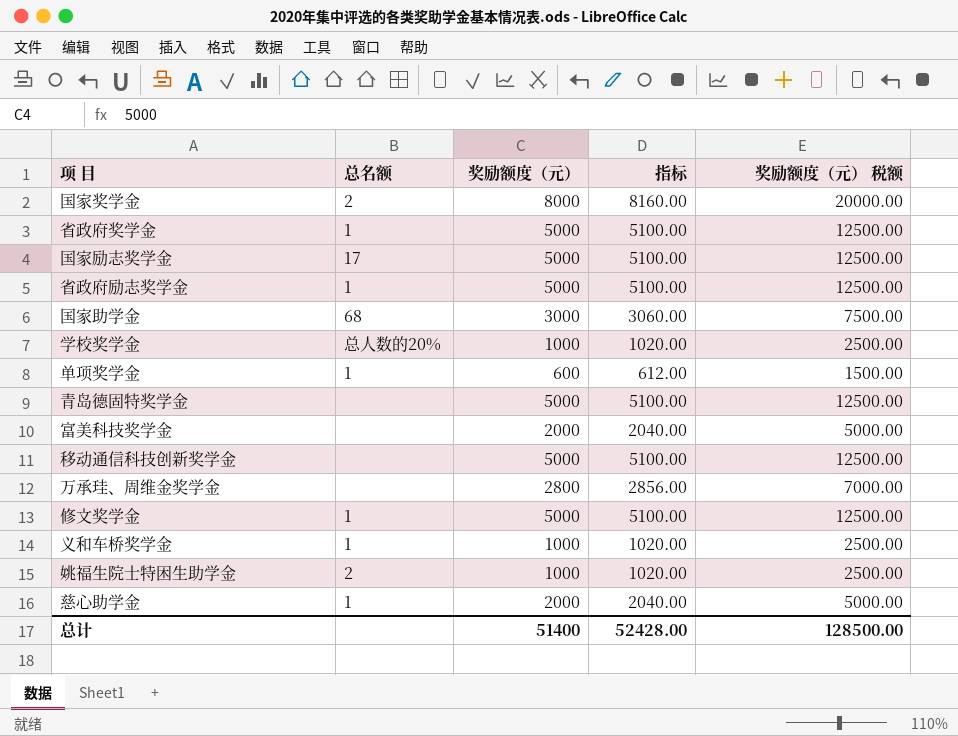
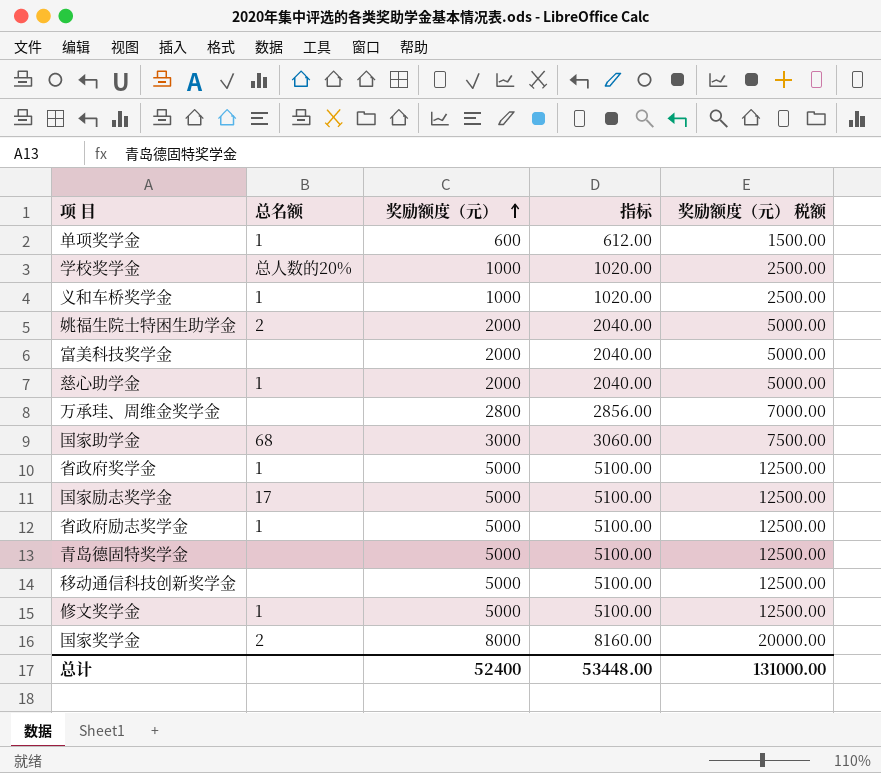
row order: none -> 奖励额度（元） ascending
姚福生院士特困生助学金 | 奖励额度（元）: 1000 -> 2000
姚福生院士特困生助学金 | 指标: 1020.00 -> 2040.00
姚福生院士特困生助学金 | 奖励额度（元） 税额: 2500.00 -> 5000.00
总计 | 奖励额度（元）: 51400 -> 52400
总计 | 指标: 52428.00 -> 53448.00
总计 | 奖励额度（元） 税额: 128500.00 -> 131000.00

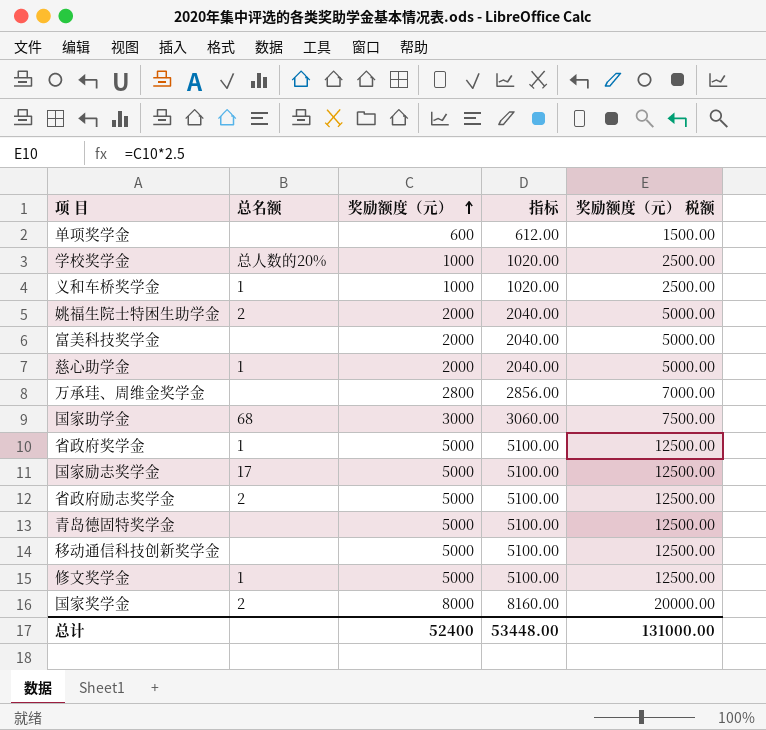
单项奖学金 | 总名额: 1 -> none
省政府励志奖学金 | 总名额: 1 -> 2

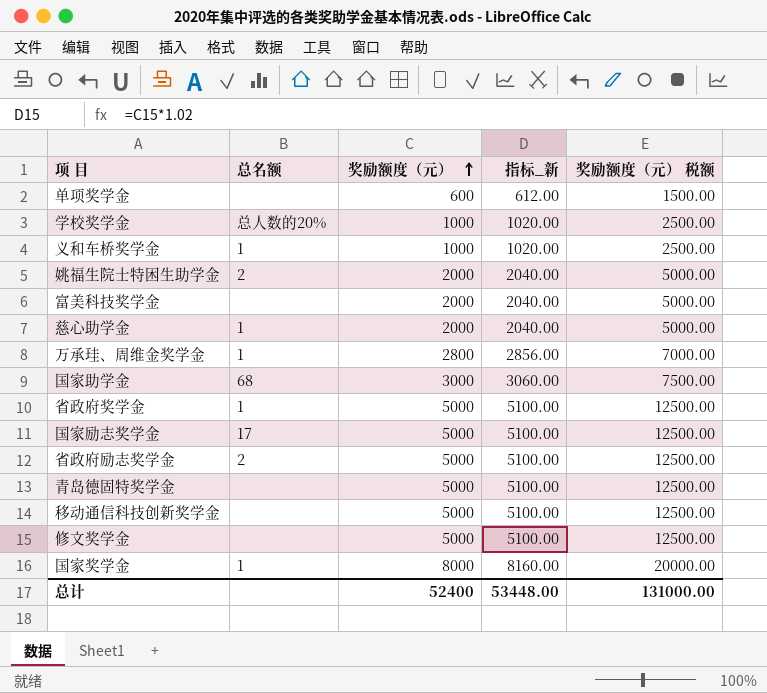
column name: 指标 -> 指标_新
万承珪、周维金奖学金 | 总名额: none -> 1
修文奖学金 | 总名额: 1 -> none
国家奖学金 | 总名额: 2 -> 1

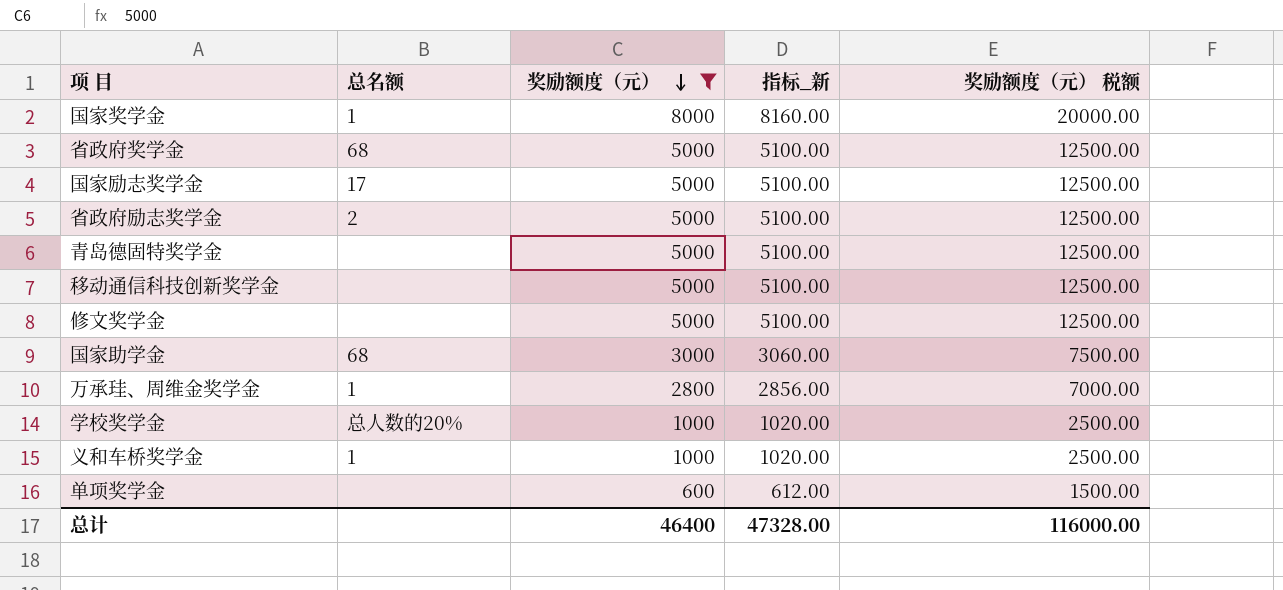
filter: none -> 奖励额度（元） != 2000
row order: 奖励额度（元） ascending -> 奖励额度（元） descending
省政府奖学金 | 总名额: 1 -> 68
总计 | 奖励额度（元）: 52400 -> 46400
总计 | 指标_新: 53448.00 -> 47328.00
总计 | 奖励额度（元） 税额: 131000.00 -> 116000.00

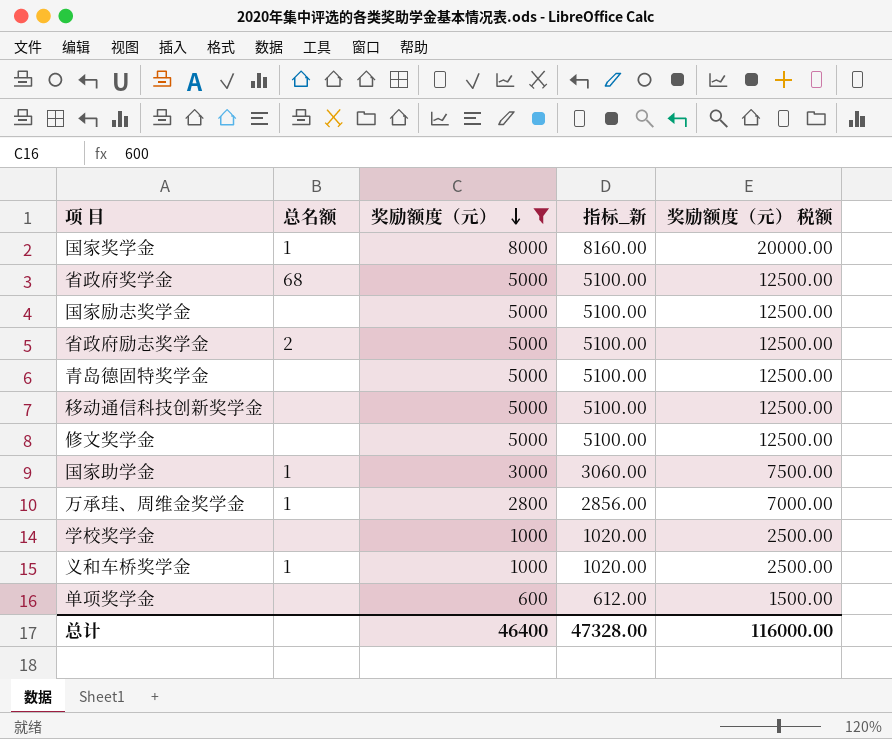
国家励志奖学金 | 总名额: 17 -> none
国家助学金 | 总名额: 68 -> 1
学校奖学金 | 总名额: 总人数的20% -> none

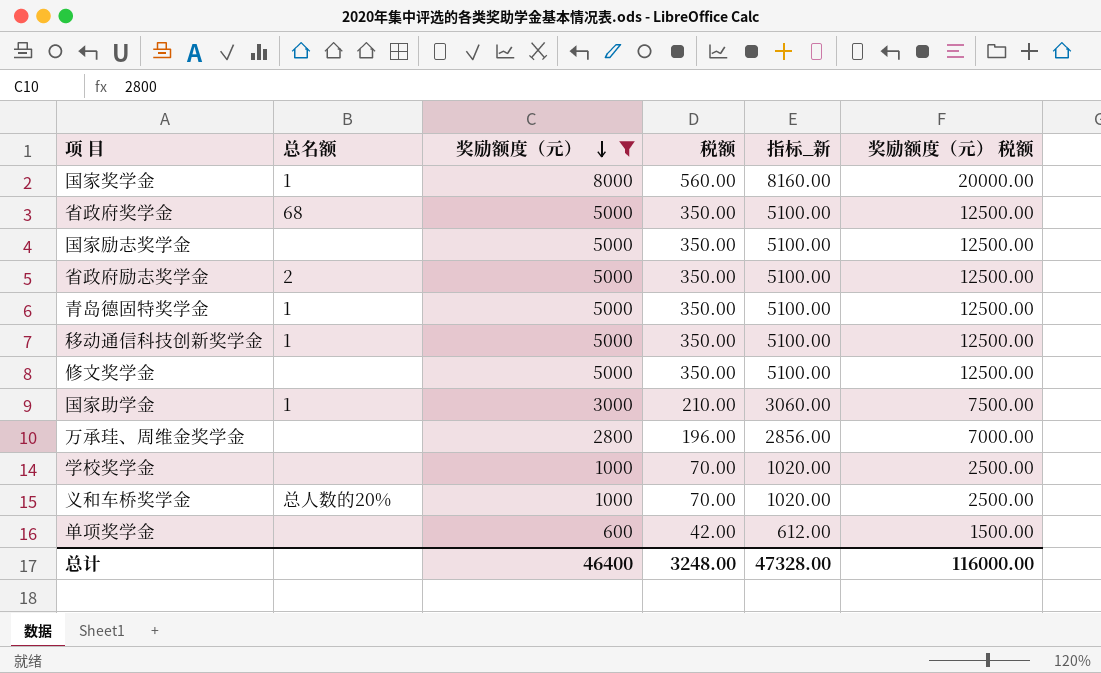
column 税额 | formula: none -> [奖励额度（元）] * 0.07
青岛德固特奖学金 | 总名额: none -> 1
移动通信科技创新奖学金 | 总名额: none -> 1
万承珪、周维金奖学金 | 总名额: 1 -> none
义和车桥奖学金 | 总名额: 1 -> 总人数的20%

